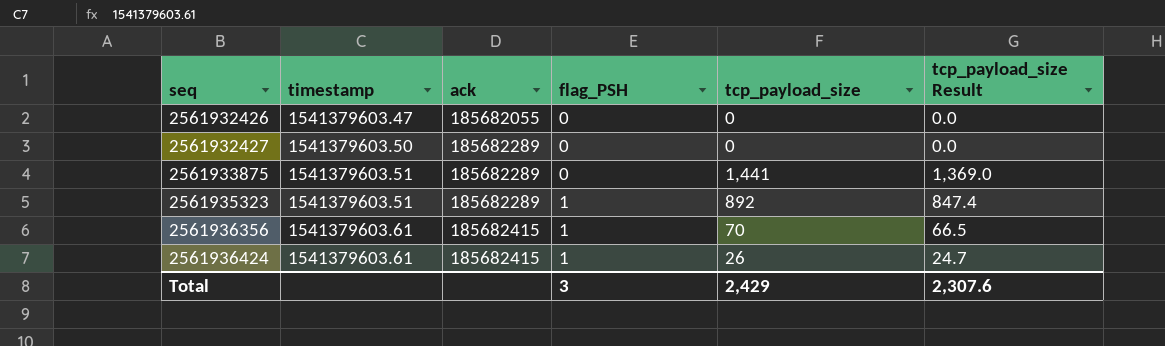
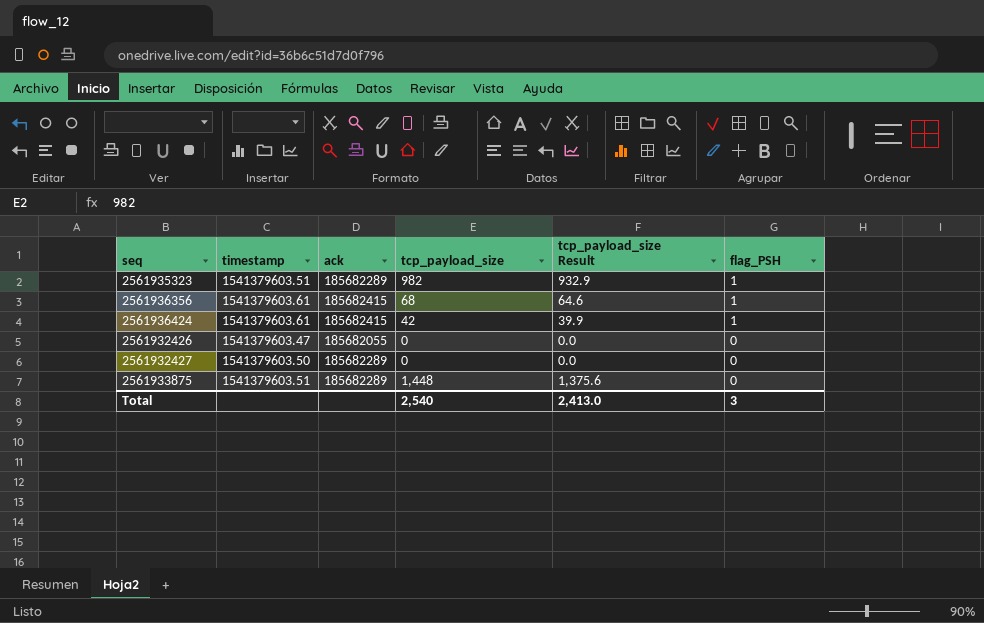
row order: seq ascending -> flag_PSH descending
column flag_PSH | position: 4 -> 6
2561935323 | tcp_payload_size: 892 -> 982
2561935323 | tcp_payload_size Result: 847.4 -> 932.9
2561936356 | tcp_payload_size: 70 -> 68
2561936356 | tcp_payload_size Result: 66.5 -> 64.6
2561936424 | tcp_payload_size: 26 -> 42
2561936424 | tcp_payload_size Result: 24.7 -> 39.9
2561933875 | tcp_payload_size: 1,441 -> 1,448
2561933875 | tcp_payload_size Result: 1,369.0 -> 1,375.6
Total | tcp_payload_size: 2,429 -> 2,540
Total | tcp_payload_size Result: 2,307.6 -> 2,413.0

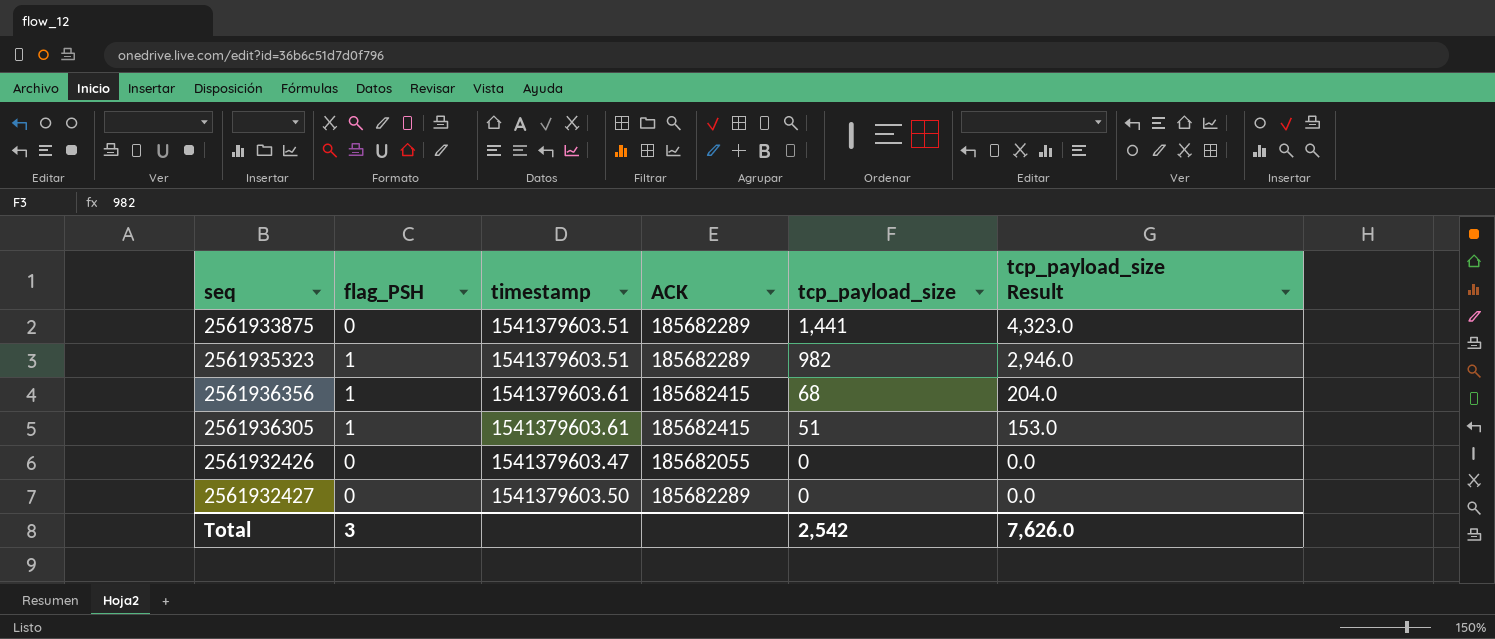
row order: flag_PSH descending -> tcp_payload_size descending
column flag_PSH | position: 6 -> 2
column name: ack -> ACK
column tcp_payload_size Result | formula: [tcp_payload_size] * 0.95 -> [tcp_payload_size] * 3
row 2561936424: 1541379603.61 | 185682415 | 42 | 39.9 | 1 -> none
2561933875 | tcp_payload_size: 1,448 -> 1,441
row 2561936305: none -> 1 | 1541379603.61 | 185682415 | 51 | 153.0
Total | tcp_payload_size: 2,540 -> 2,542
Total | tcp_payload_size Result: 2,413.0 -> 7,626.0

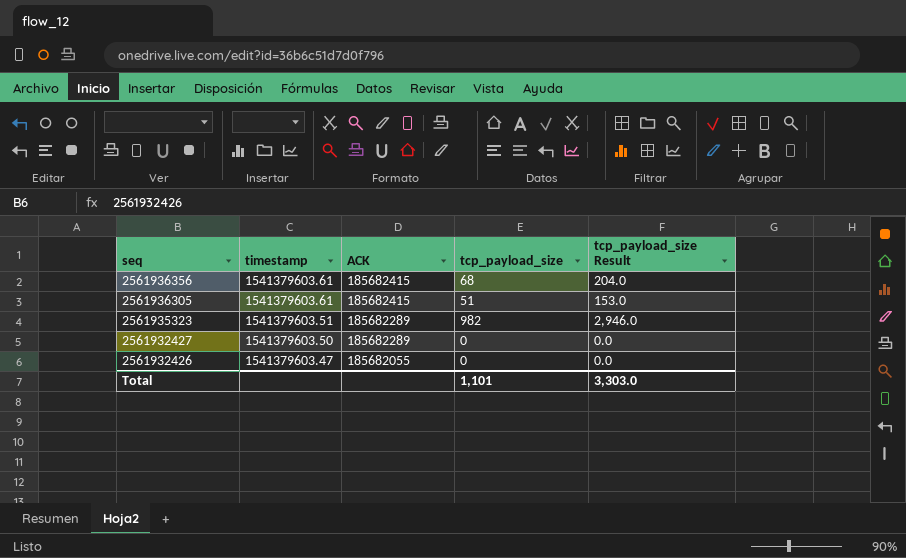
row order: tcp_payload_size descending -> seq descending
column flag_PSH | position: 2 -> none
row 2561933875: 0 | 1541379603.51 | 185682289 | 1,441 | 4,323.0 -> none
Total | tcp_payload_size: 2,542 -> 1,101
Total | tcp_payload_size Result: 7,626.0 -> 3,303.0

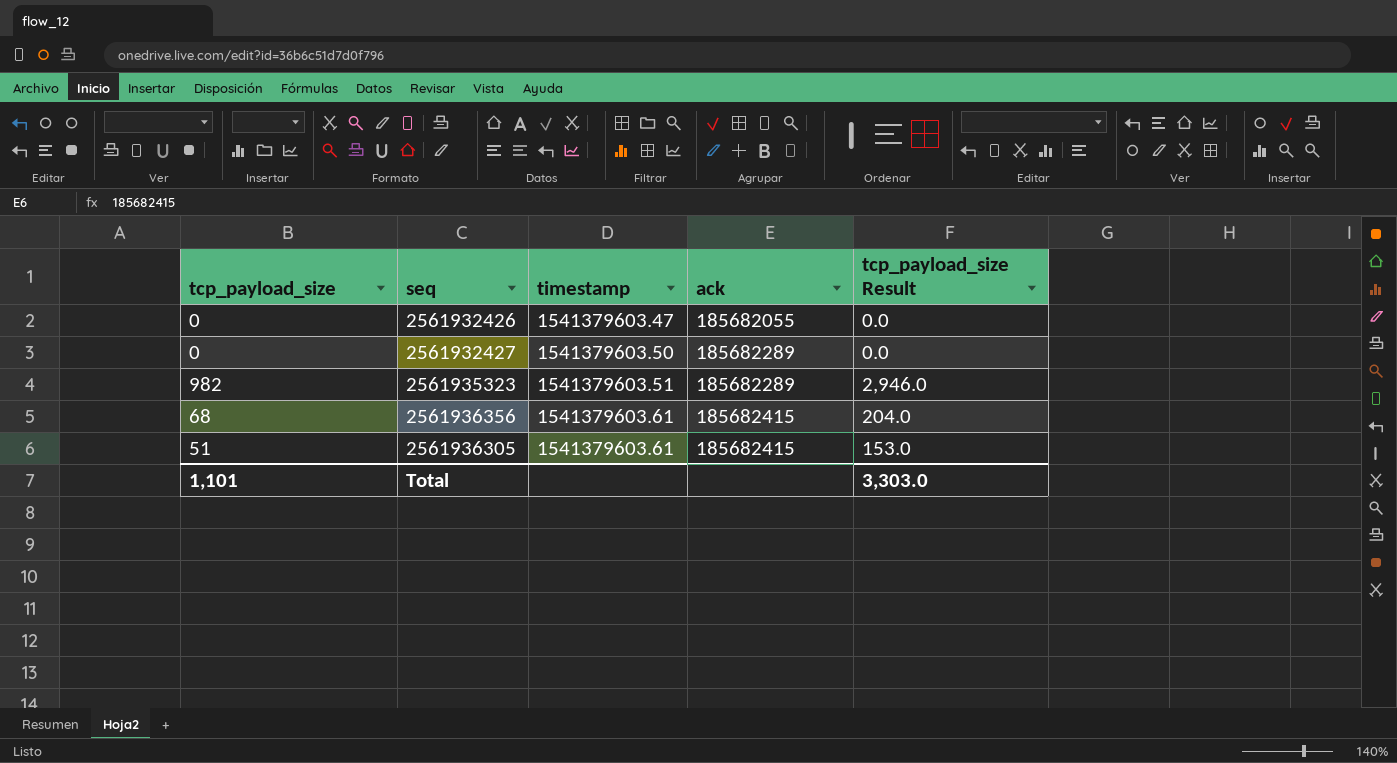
row order: seq descending -> timestamp ascending
column tcp_payload_size | position: 4 -> 1
column name: ACK -> ack

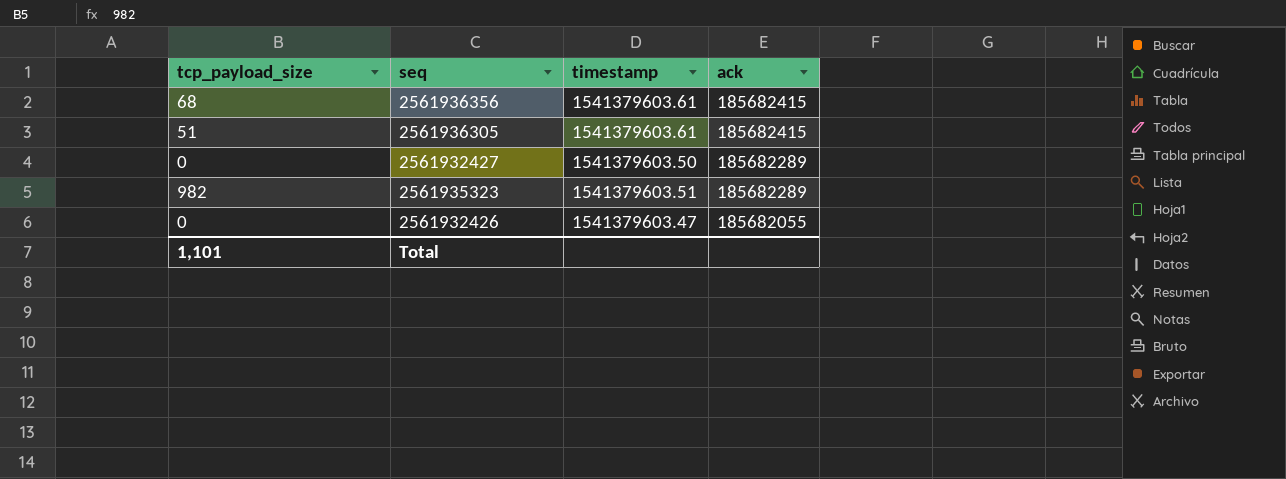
row order: timestamp ascending -> ack descending
column tcp_payload_size Result | formula: [tcp_payload_size] * 3 -> none

